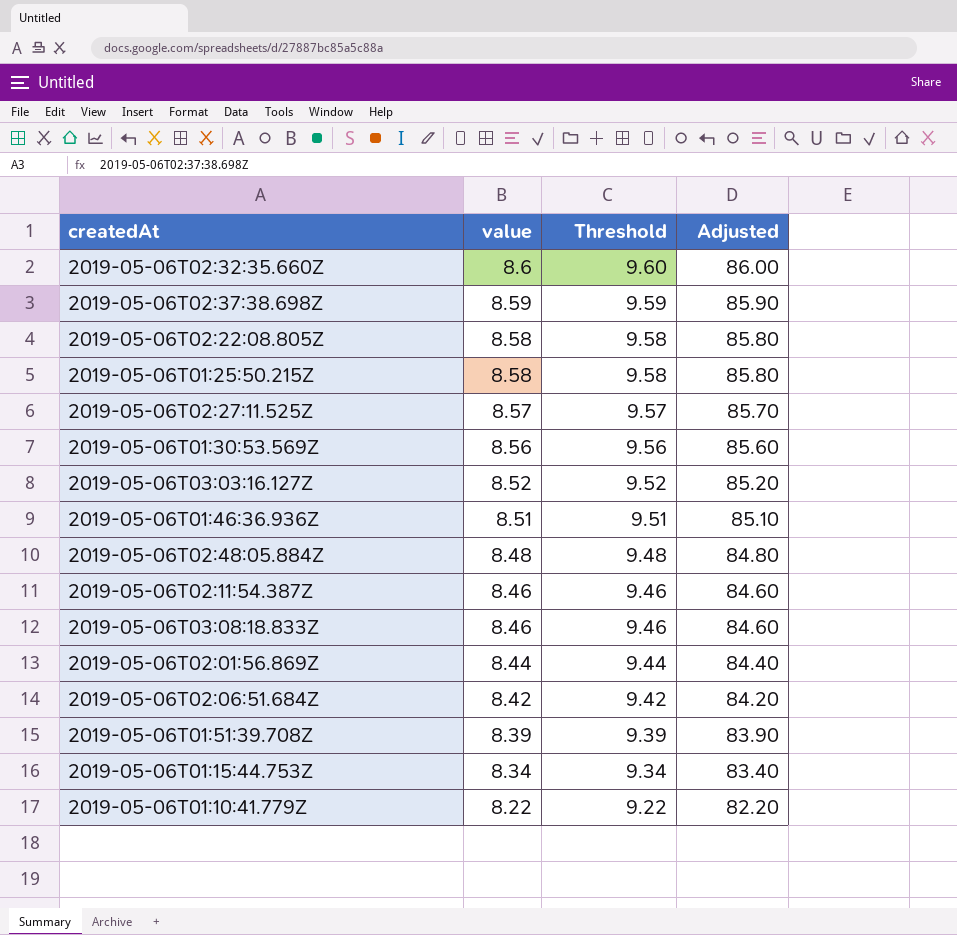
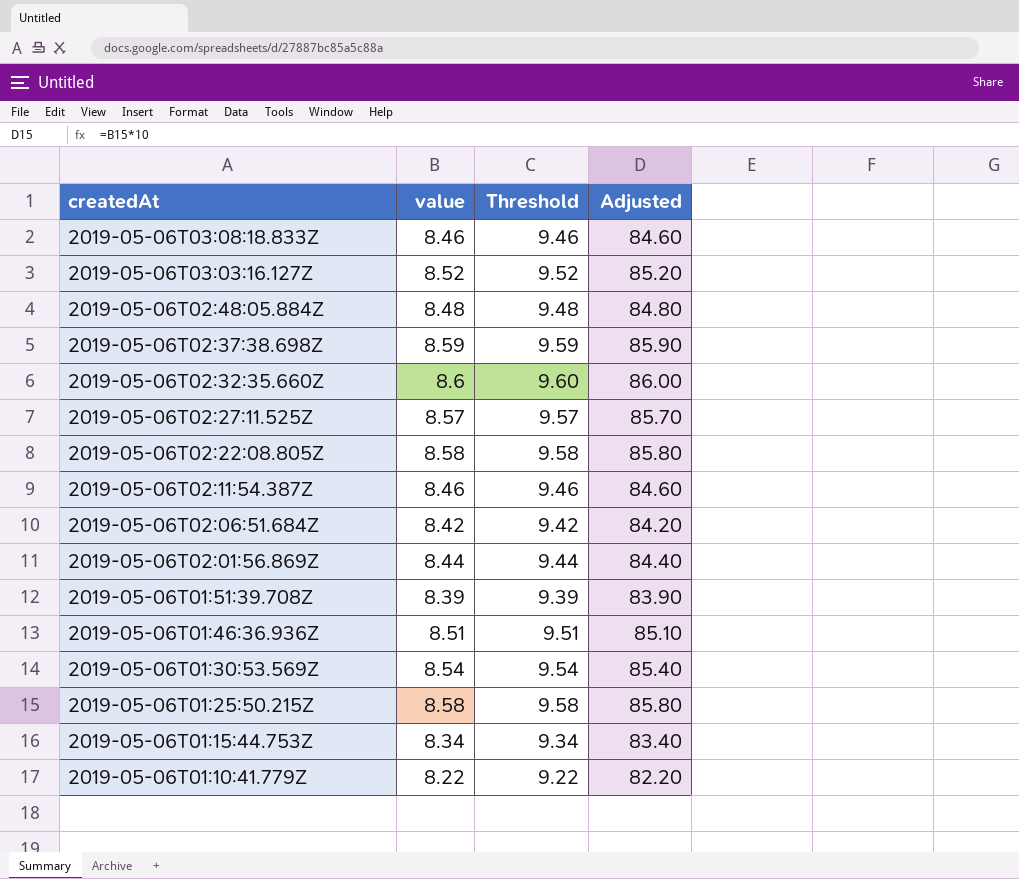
row order: value descending -> createdAt descending
2019-05-06T01:30:53.569Z | value: 8.56 -> 8.54
2019-05-06T01:30:53.569Z | Threshold: 9.56 -> 9.54
2019-05-06T01:30:53.569Z | Adjusted: 85.60 -> 85.40

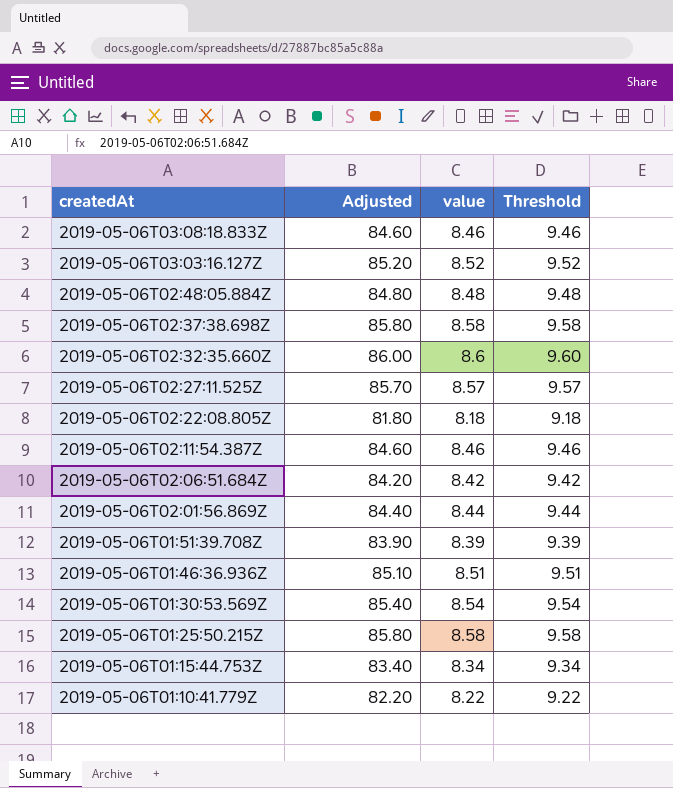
column Adjusted | position: 4 -> 2
2019-05-06T02:37:38.698Z | Adjusted: 85.90 -> 85.80
2019-05-06T02:37:38.698Z | value: 8.59 -> 8.58
2019-05-06T02:37:38.698Z | Threshold: 9.59 -> 9.58
2019-05-06T02:22:08.805Z | Adjusted: 85.80 -> 81.80
2019-05-06T02:22:08.805Z | value: 8.58 -> 8.18
2019-05-06T02:22:08.805Z | Threshold: 9.58 -> 9.18

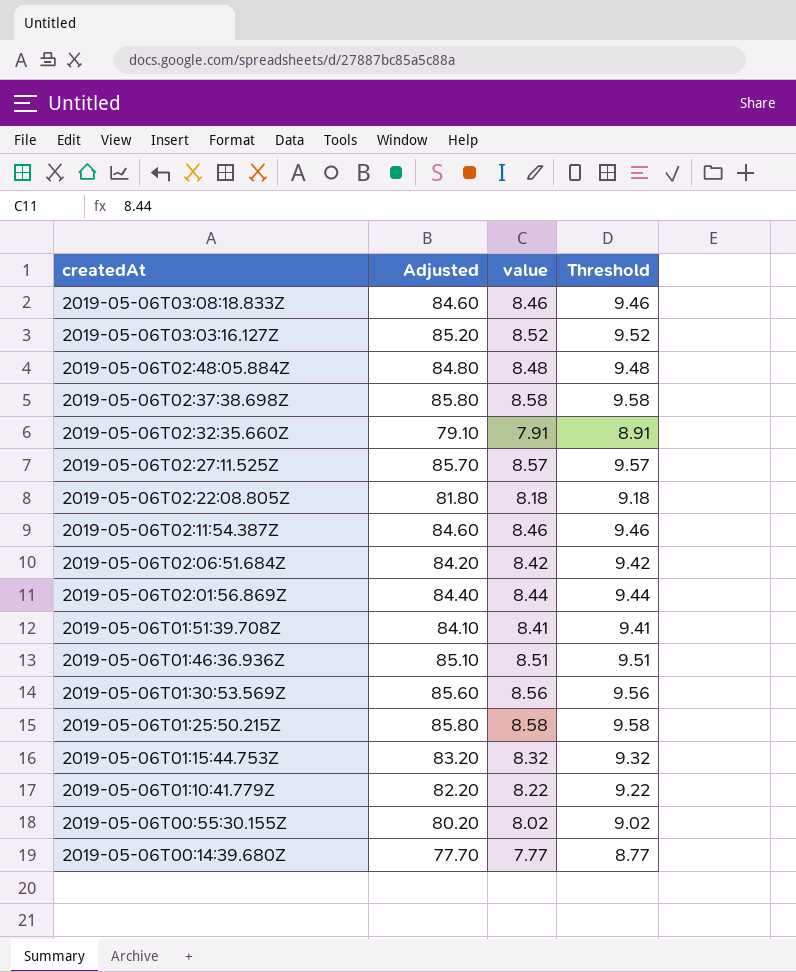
2019-05-06T02:32:35.660Z | Adjusted: 86.00 -> 79.10
2019-05-06T02:32:35.660Z | value: 8.6 -> 7.91
2019-05-06T02:32:35.660Z | Threshold: 9.60 -> 8.91
2019-05-06T01:51:39.708Z | Adjusted: 83.90 -> 84.10
2019-05-06T01:51:39.708Z | value: 8.39 -> 8.41
2019-05-06T01:51:39.708Z | Threshold: 9.39 -> 9.41
2019-05-06T01:30:53.569Z | Adjusted: 85.40 -> 85.60
2019-05-06T01:30:53.569Z | value: 8.54 -> 8.56
2019-05-06T01:30:53.569Z | Threshold: 9.54 -> 9.56
2019-05-06T01:15:44.753Z | Adjusted: 83.40 -> 83.20
2019-05-06T01:15:44.753Z | value: 8.34 -> 8.32
2019-05-06T01:15:44.753Z | Threshold: 9.34 -> 9.32
row 2019-05-06T00:55:30.155Z: none -> 80.20 | 8.02 | 9.02
row 2019-05-06T00:14:39.680Z: none -> 77.70 | 7.77 | 8.77

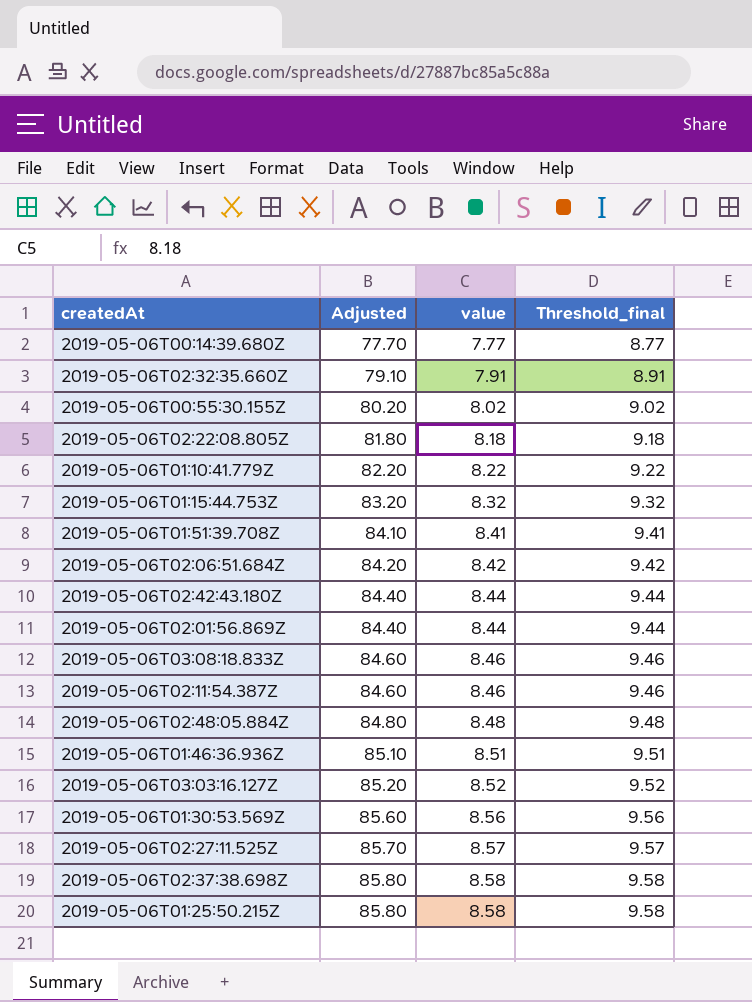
row order: createdAt descending -> Adjusted ascending
column name: Threshold -> Threshold_final
row 2019-05-06T02:42:43.180Z: none -> 84.40 | 8.44 | 9.44

